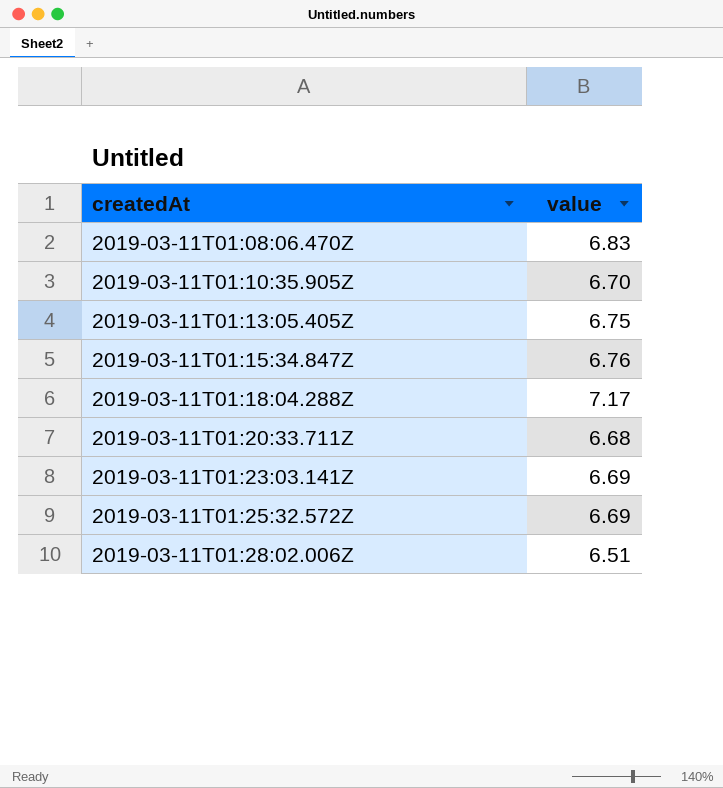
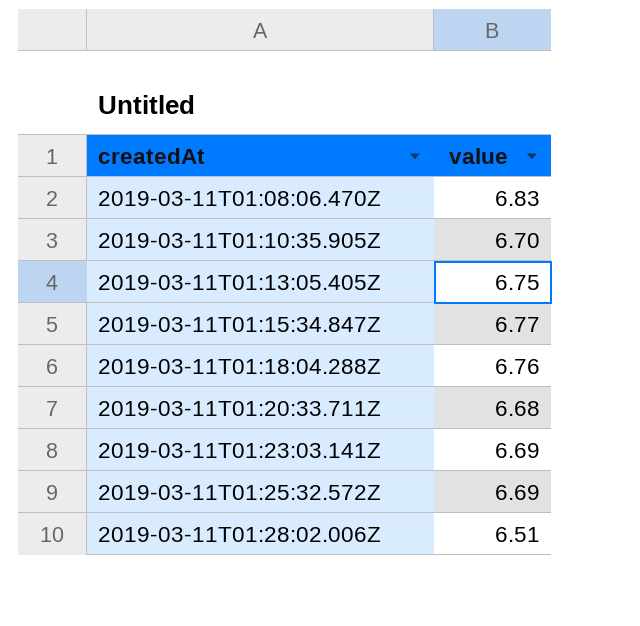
2019-03-11T01:15:34.847Z | value: 6.76 -> 6.77
2019-03-11T01:18:04.288Z | value: 7.17 -> 6.76

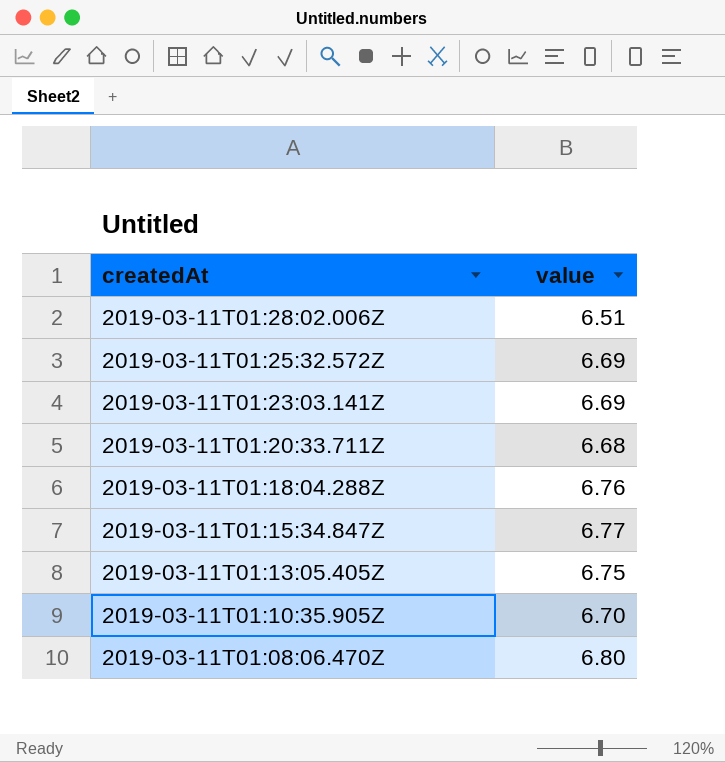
row order: createdAt ascending -> createdAt descending
2019-03-11T01:08:06.470Z | value: 6.83 -> 6.80

